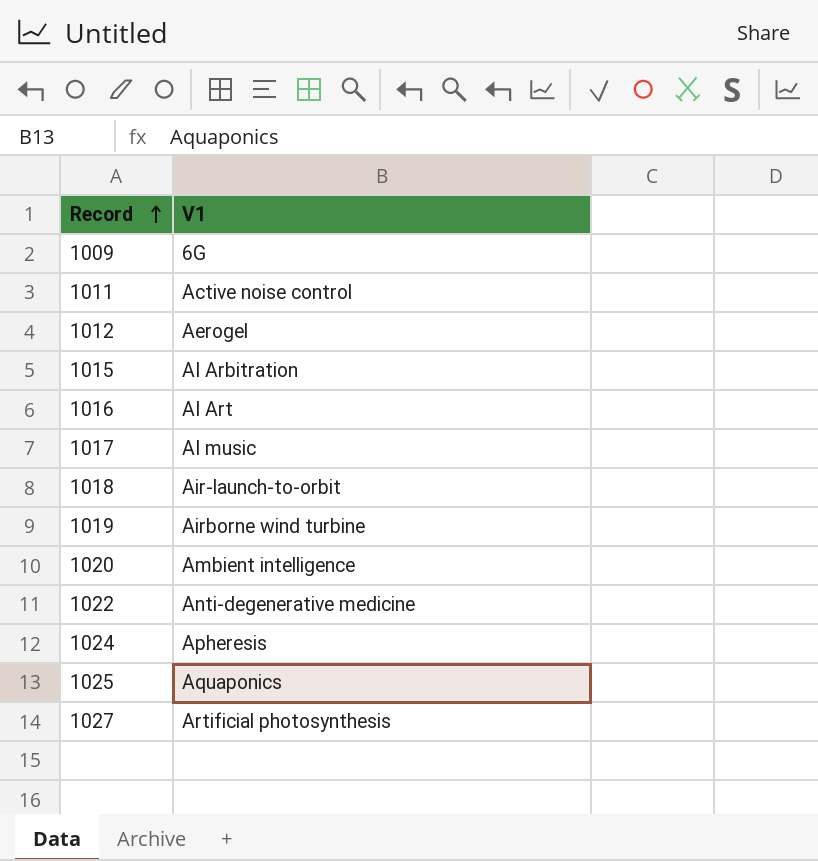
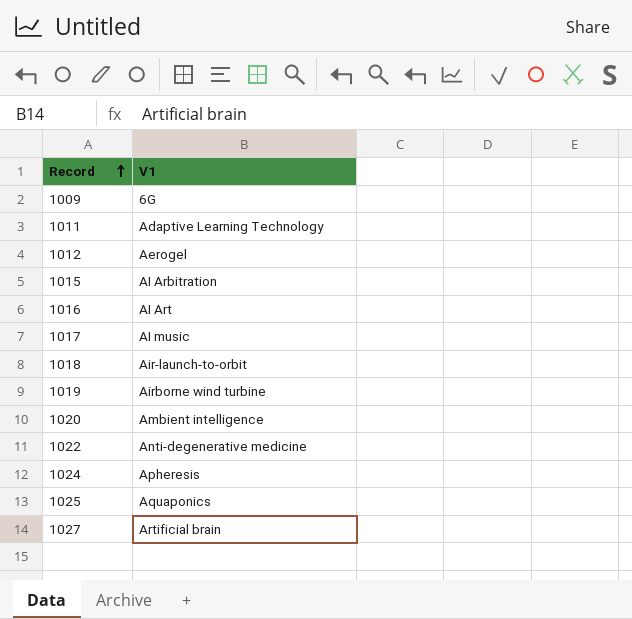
1011 | V1: Active noise control -> Adaptive Learning Technology
1027 | V1: Artificial photosynthesis -> Artificial brain

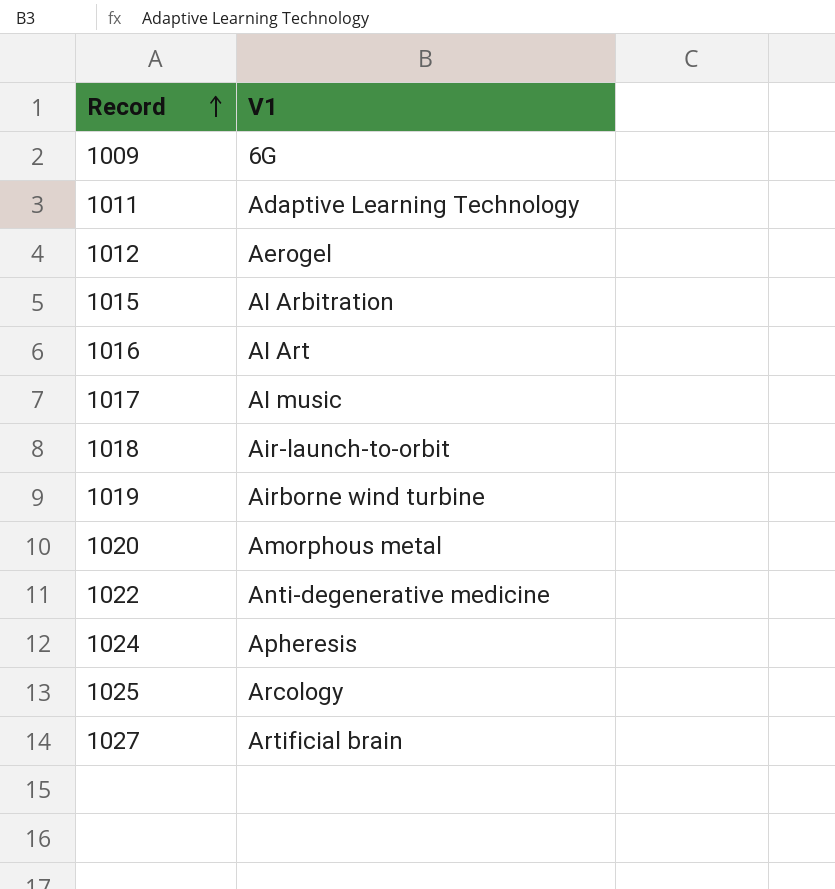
1020 | V1: Ambient intelligence -> Amorphous metal
1025 | V1: Aquaponics -> Arcology

